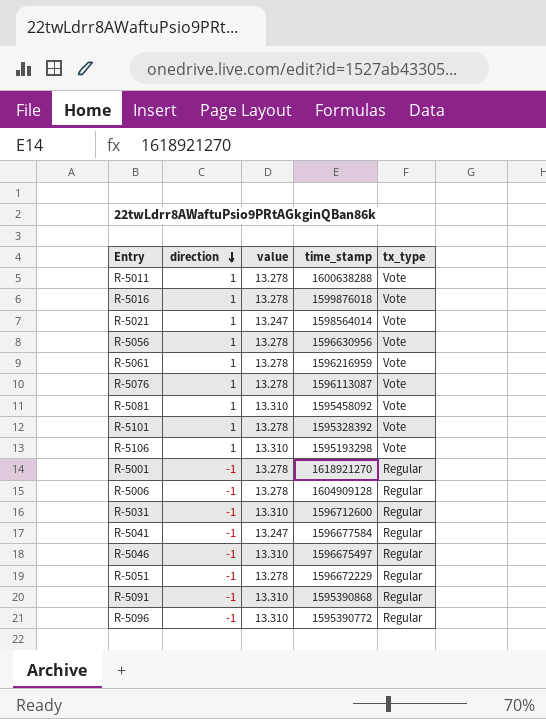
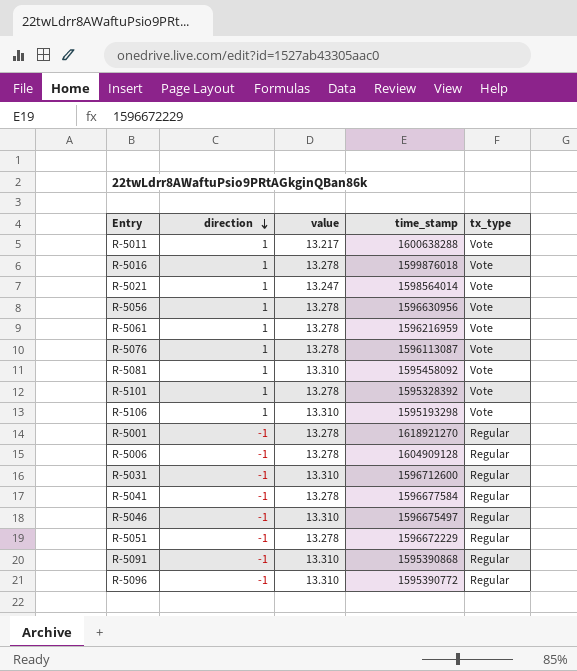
R-5011 | value: 13.278 -> 13.217
R-5041 | value: 13.247 -> 13.278

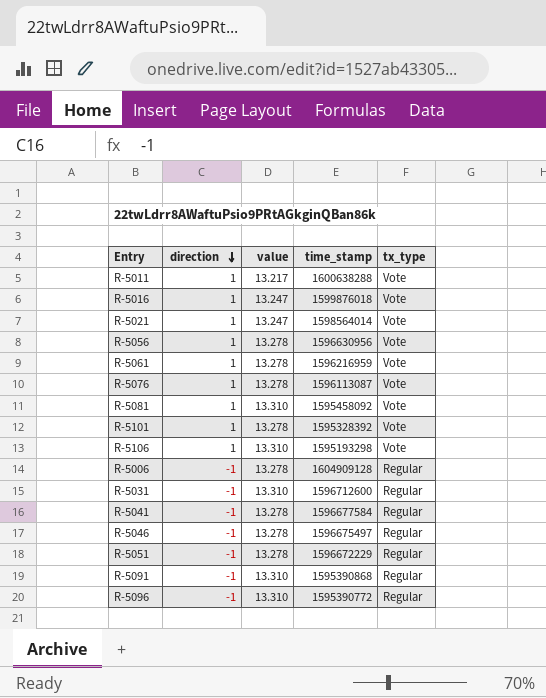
row R-5001: -1 | 13.278 | 1618921270 | Regular -> none
R-5016 | value: 13.278 -> 13.247
R-5046 | value: 13.310 -> 13.278

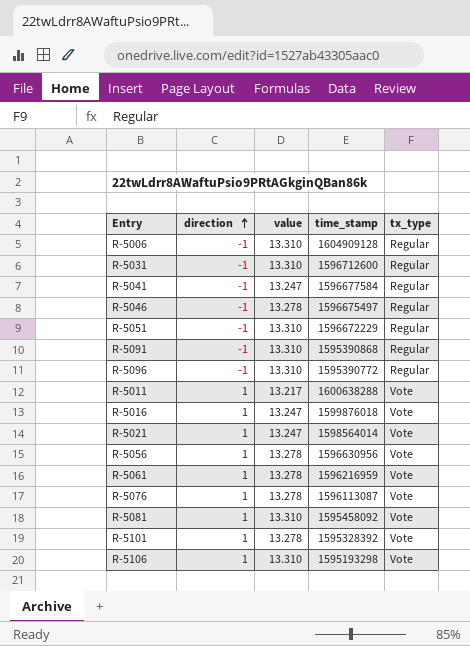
row order: direction descending -> direction ascending
R-5006 | value: 13.278 -> 13.310
R-5041 | value: 13.278 -> 13.247
R-5051 | value: 13.278 -> 13.310

